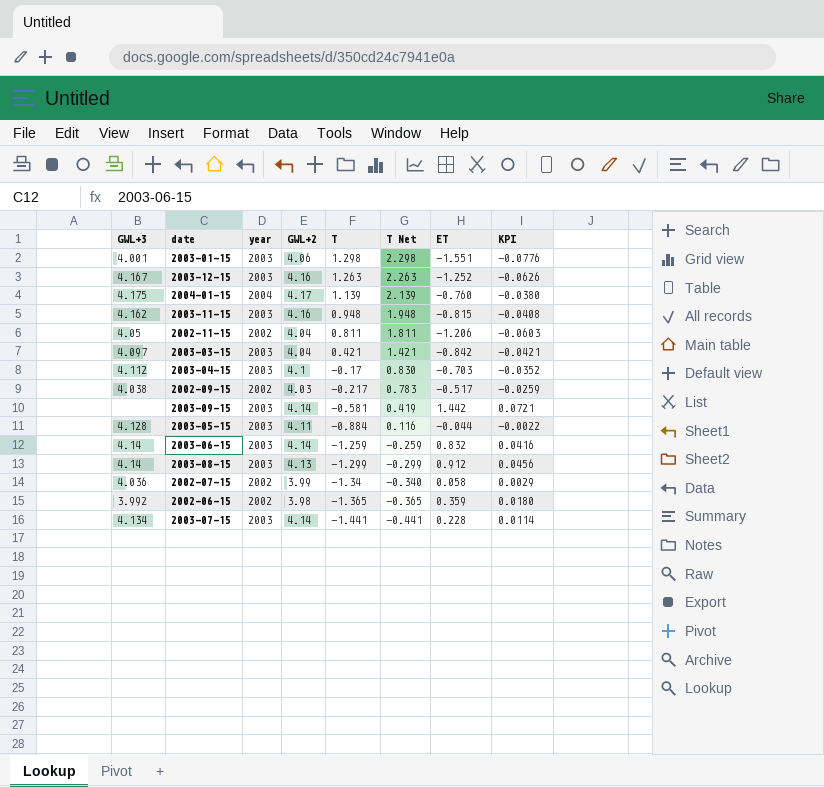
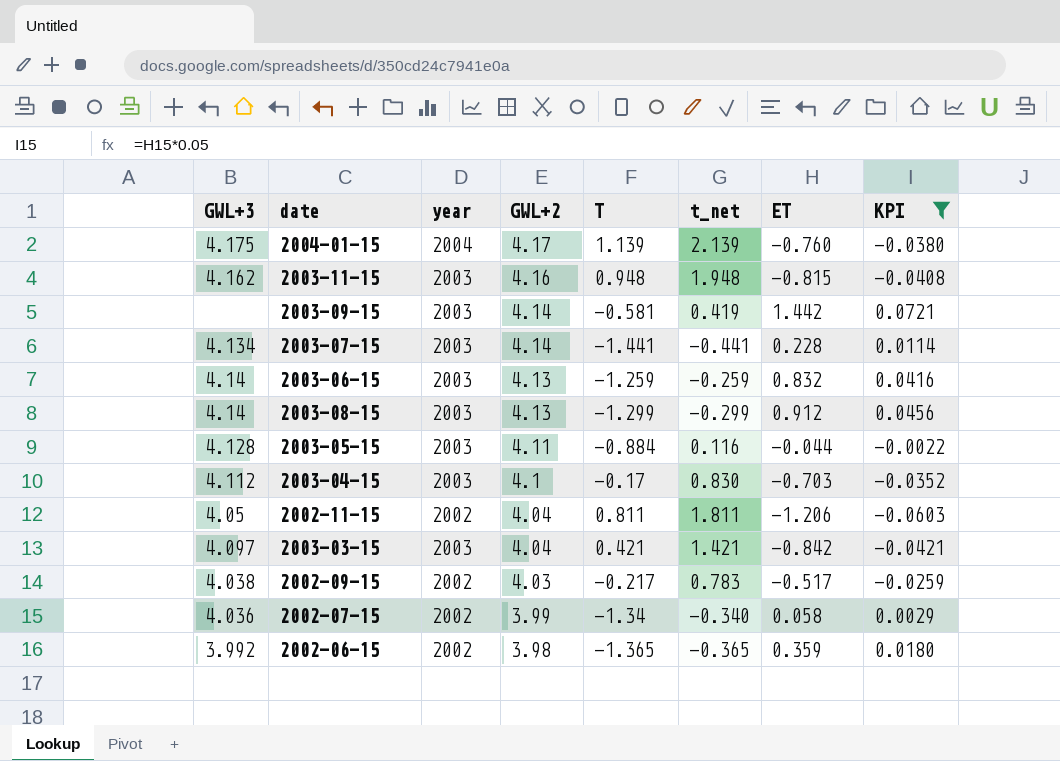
filter: none -> KPI >= -0.0603
row order: T descending -> GWL+2 descending
column name: T Net -> t_net
2003-06-15 | GWL+2: 4.14 -> 4.13

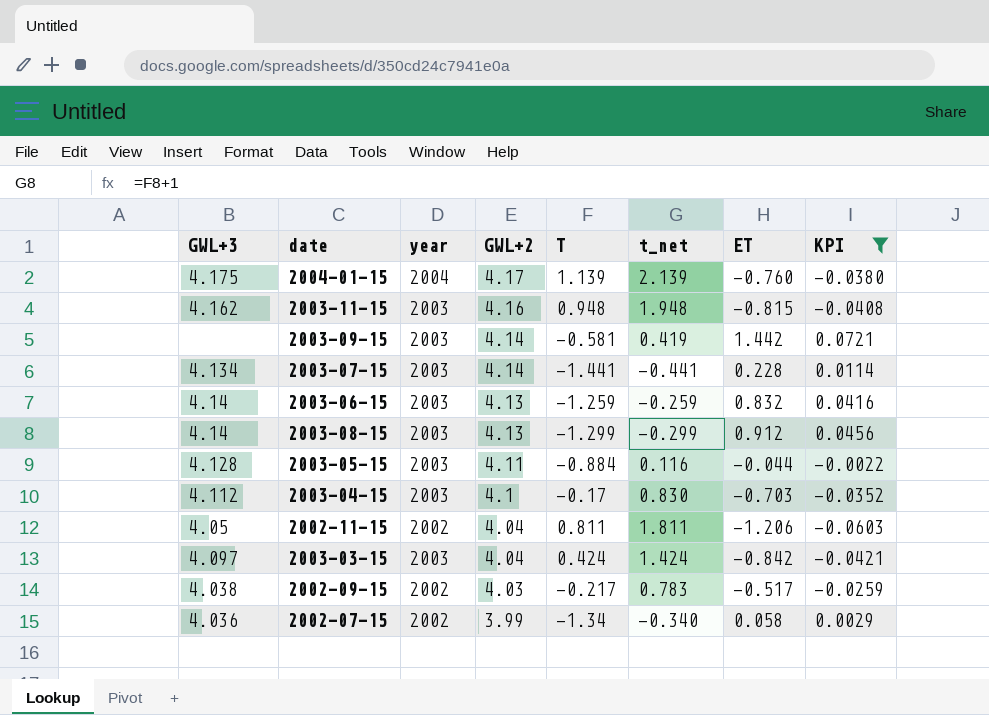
row 2002-06-15: 3.992 | 2002 | 3.98 | -1.365 | -0.365 | 0.359 | 0.0180 -> none
2003-03-15 | T: 0.421 -> 0.424
2003-03-15 | t_net: 1.421 -> 1.424

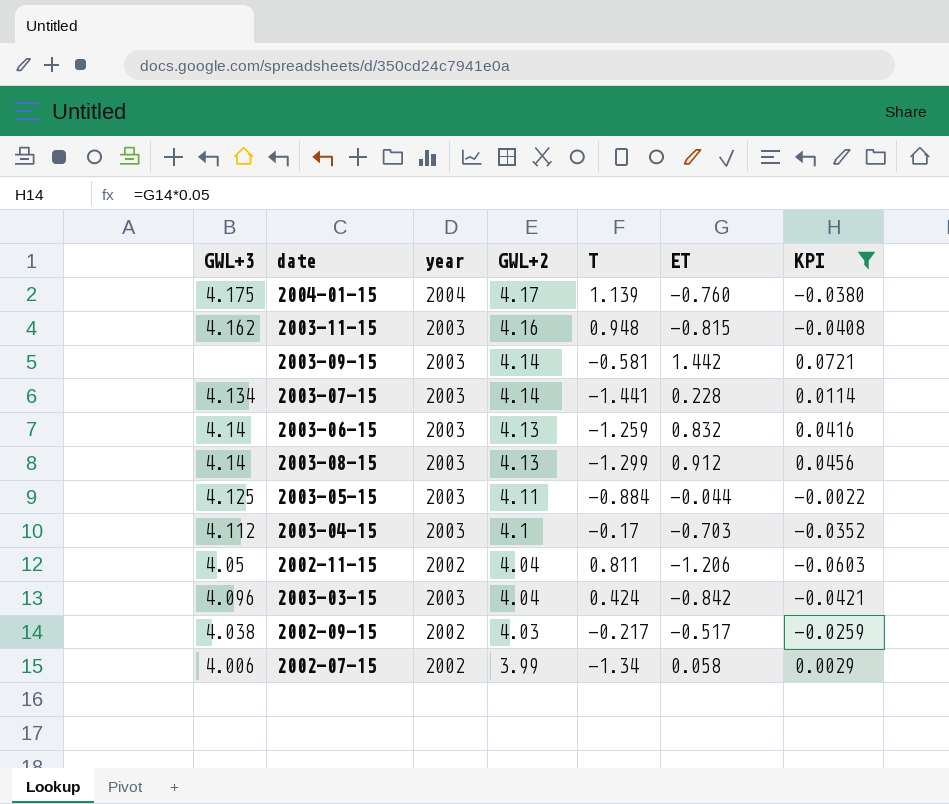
column t_net | formula: [T] + 1 -> none
2003-05-15 | GWL+3: 4.128 -> 4.125
2003-03-15 | GWL+3: 4.097 -> 4.096
2002-07-15 | GWL+3: 4.036 -> 4.006

